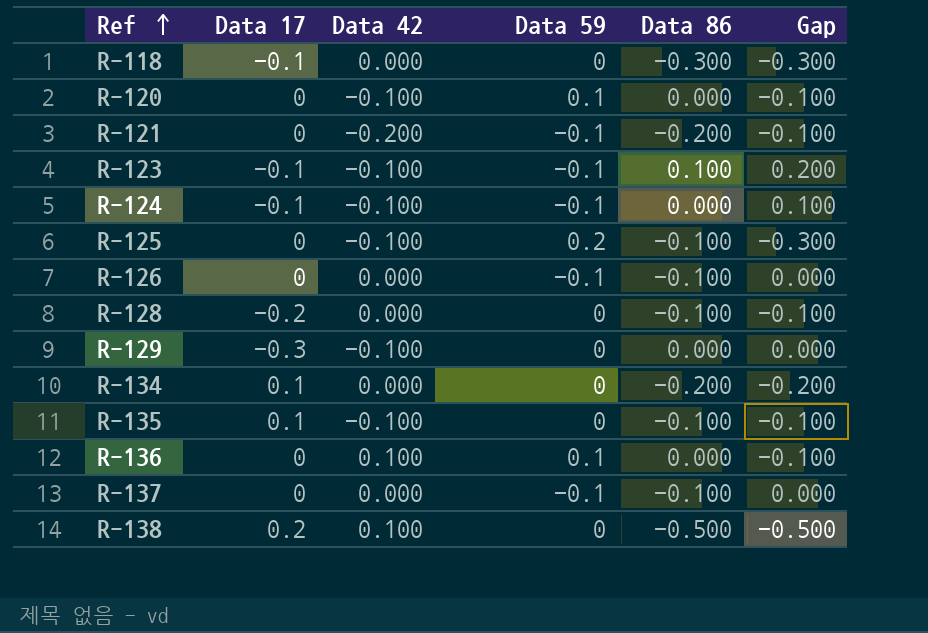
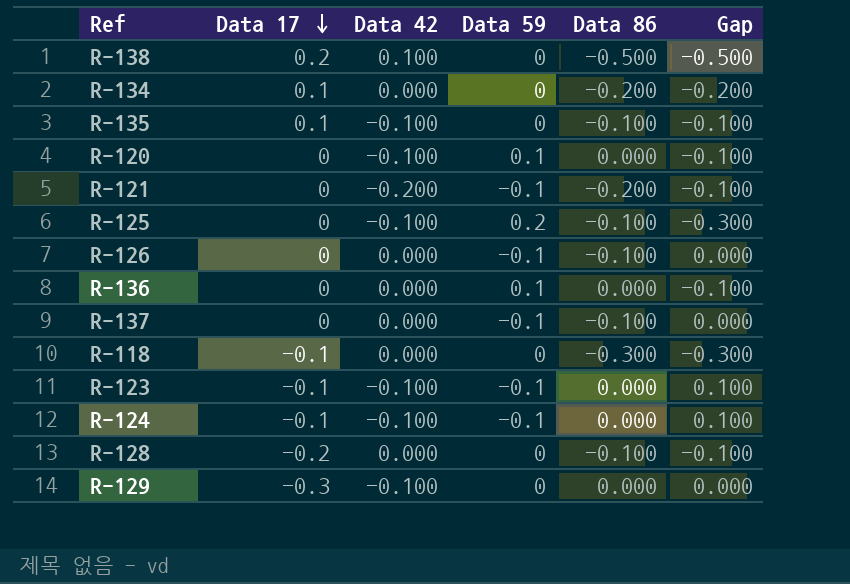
row order: Ref ascending -> Data 17 descending
R-136 | Data 42: 0.100 -> 0.000
R-123 | Data 86: 0.100 -> 0.000
R-123 | Gap: 0.200 -> 0.100

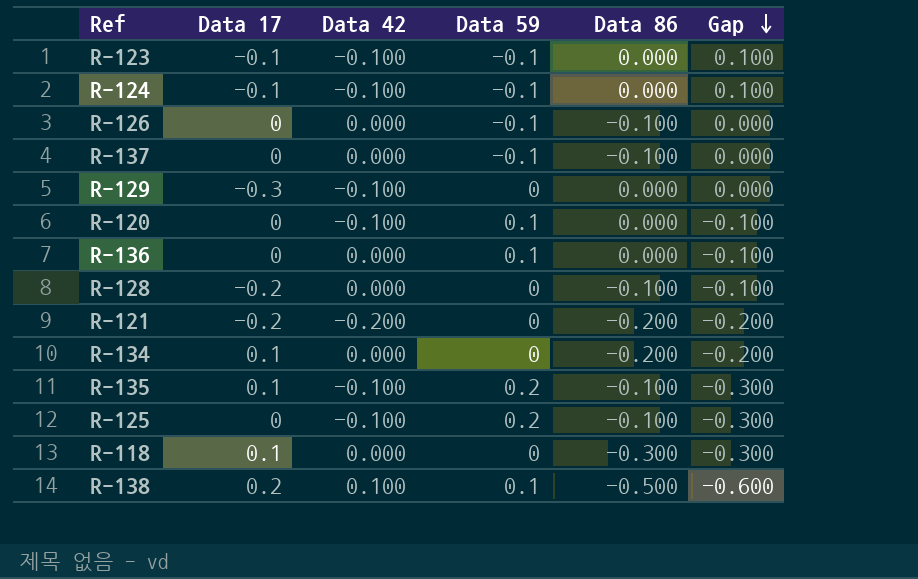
row order: Data 17 descending -> Gap descending
R-121 | Data 17: 0 -> -0.2
R-121 | Data 59: -0.1 -> 0
R-121 | Gap: -0.100 -> -0.200
R-135 | Data 59: 0 -> 0.2
R-135 | Gap: -0.100 -> -0.300
R-118 | Data 17: -0.1 -> 0.1
R-138 | Data 59: 0 -> 0.1
R-138 | Gap: -0.500 -> -0.600

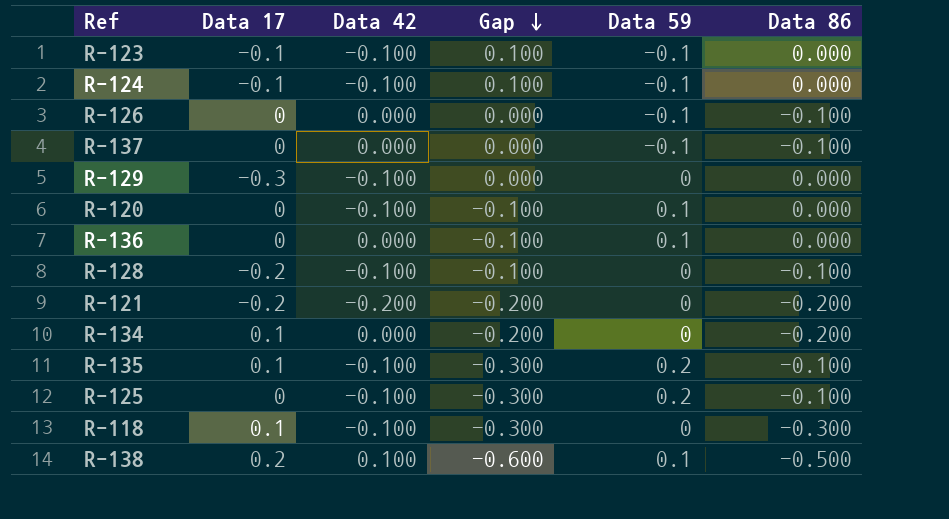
column Gap | position: 6 -> 4
R-128 | Data 42: 0.000 -> -0.100
R-118 | Data 42: 0.000 -> -0.100

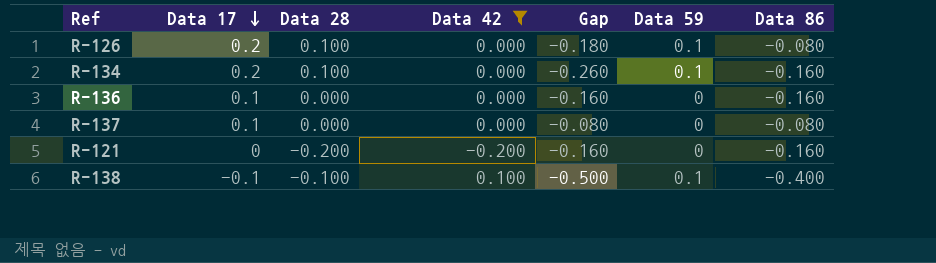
filter: none -> Data 42 != -0.100
row order: Gap descending -> Data 17 descending
column Data 28 | position: none -> 3
R-126 | Data 17: 0 -> 0.2
R-126 | Gap: 0.000 -> -0.180
R-126 | Data 59: -0.1 -> 0.1
R-126 | Data 86: -0.100 -> -0.080
R-134 | Data 17: 0.1 -> 0.2
R-134 | Gap: -0.200 -> -0.260
R-134 | Data 59: 0 -> 0.1
R-134 | Data 86: -0.200 -> -0.160
R-136 | Data 17: 0 -> 0.1
R-136 | Gap: -0.100 -> -0.160
R-136 | Data 59: 0.1 -> 0
R-136 | Data 86: 0.000 -> -0.160
R-137 | Data 17: 0 -> 0.1
R-137 | Gap: 0.000 -> -0.080
R-137 | Data 59: -0.1 -> 0
R-137 | Data 86: -0.100 -> -0.080
R-121 | Data 17: -0.2 -> 0
R-121 | Gap: -0.200 -> -0.160
R-121 | Data 86: -0.200 -> -0.160
R-138 | Data 17: 0.2 -> -0.1
R-138 | Gap: -0.600 -> -0.500
R-138 | Data 86: -0.500 -> -0.400

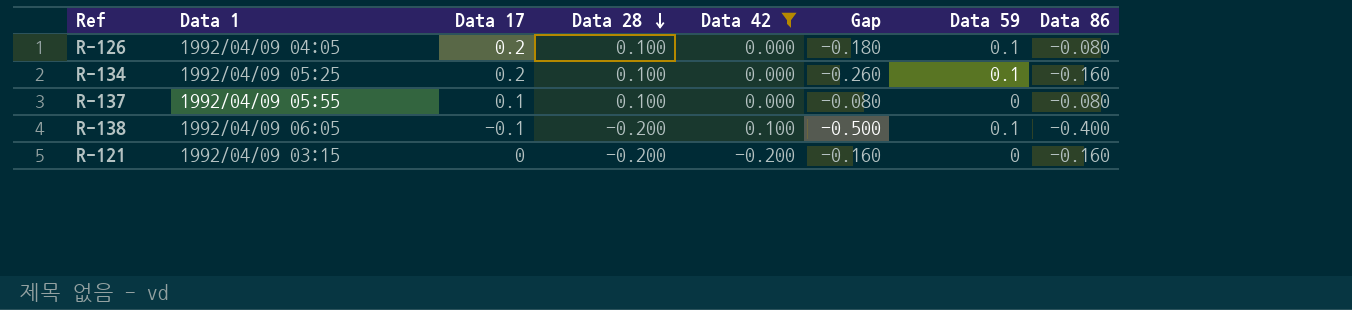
row order: Data 17 descending -> Data 28 descending
column Data 1 | position: none -> 2
row R-136: 0.1 | 0.000 | 0.000 | -0.160 | 0 | -0.160 -> none
R-137 | Data 28: 0.000 -> 0.100
R-138 | Data 28: -0.100 -> -0.200

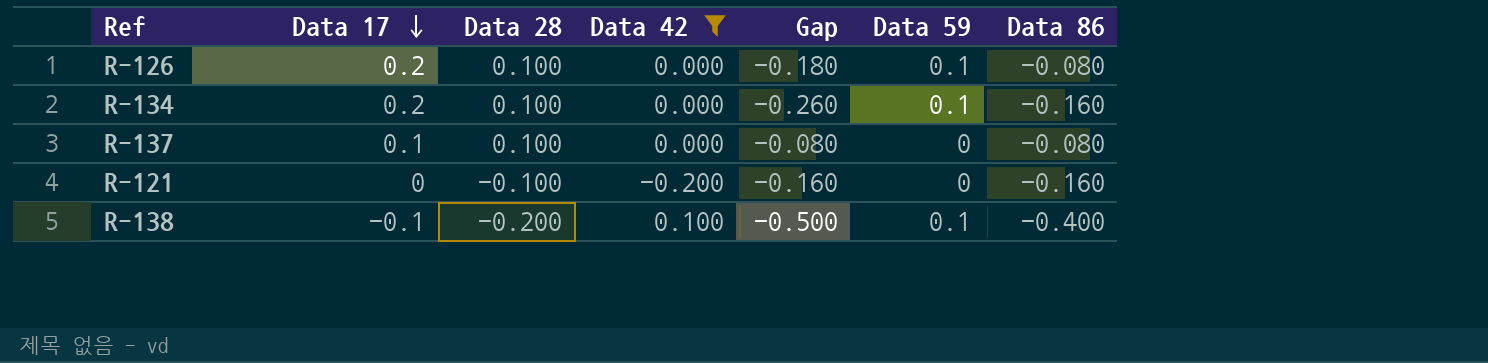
row order: Data 28 descending -> Data 17 descending
column Data 1 | position: 2 -> none
R-121 | Data 28: -0.200 -> -0.100

